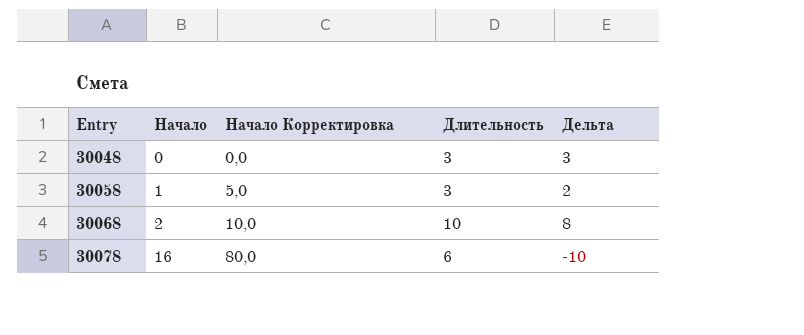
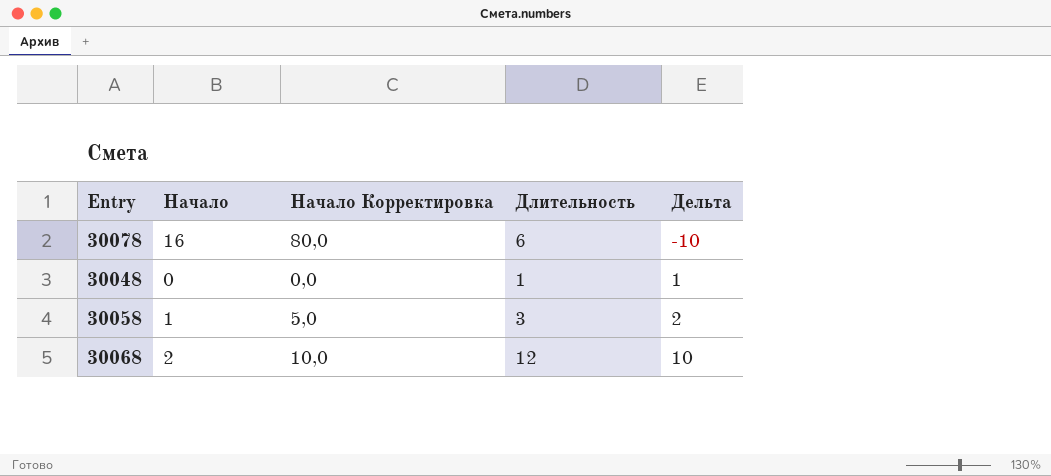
row order: Entry ascending -> Дельта ascending
30048 | Длительность: 3 -> 1
30048 | Дельта: 3 -> 1
30068 | Длительность: 10 -> 12
30068 | Дельта: 8 -> 10

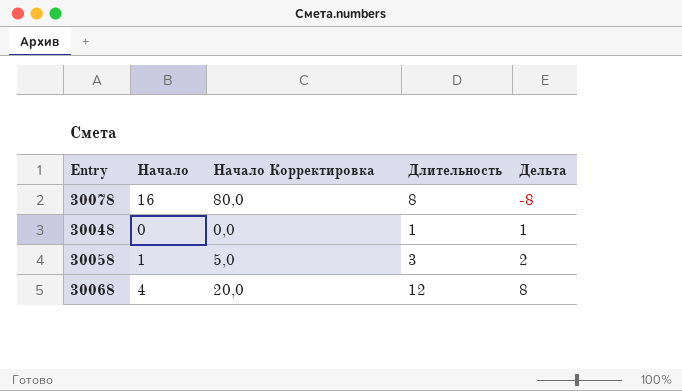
30078 | Длительность: 6 -> 8
30078 | Дельта: -10 -> -8
30068 | Начало: 2 -> 4
30068 | Начало Корректировка: 10,0 -> 20,0
30068 | Дельта: 10 -> 8

